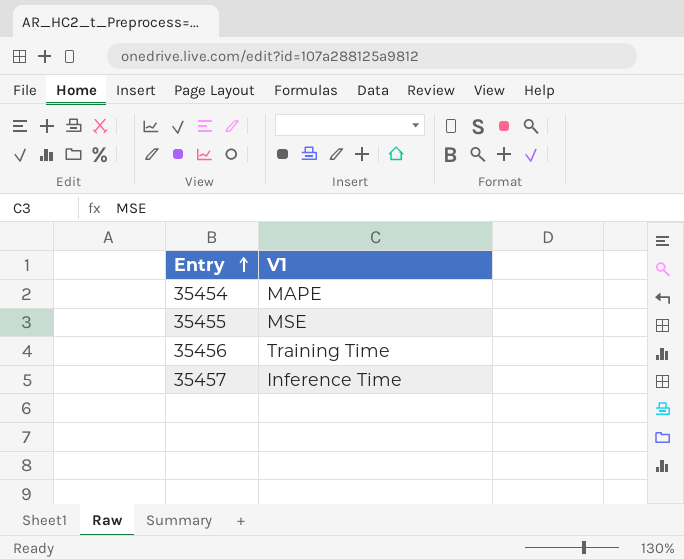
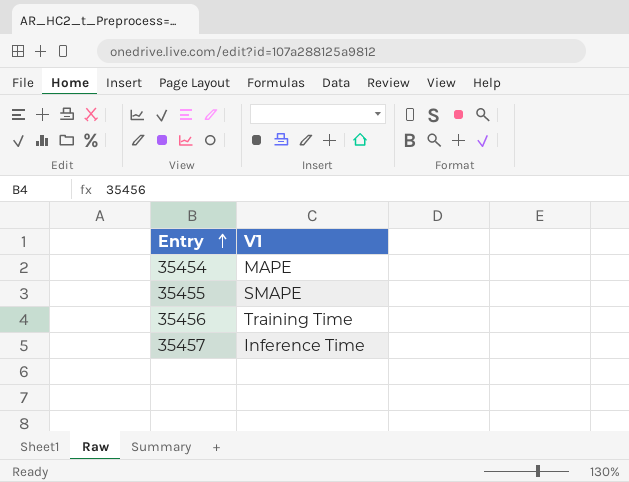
35455 | V1: MSE -> SMAPE

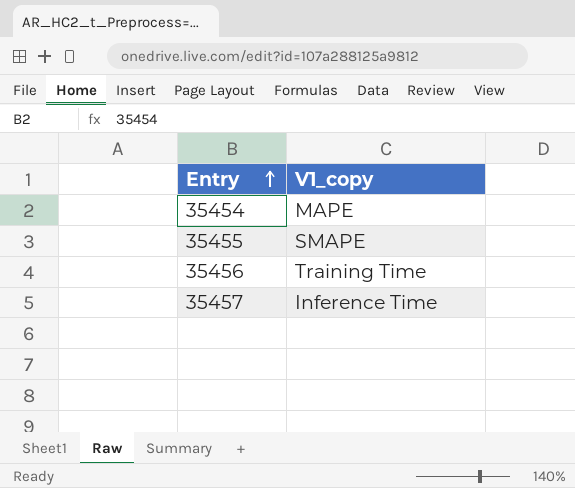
column name: V1 -> V1_copy

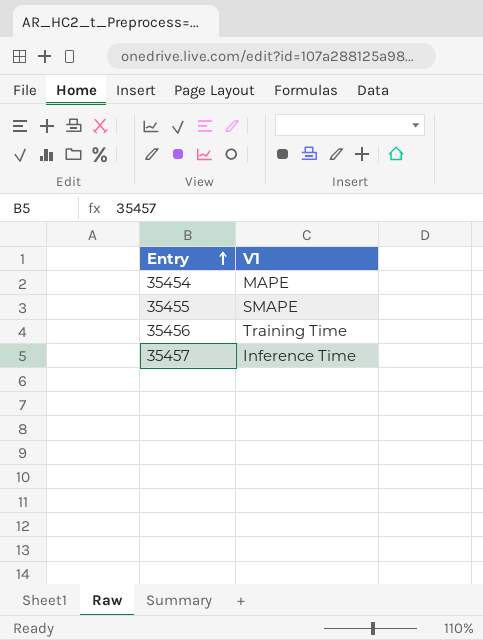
column name: V1_copy -> V1

